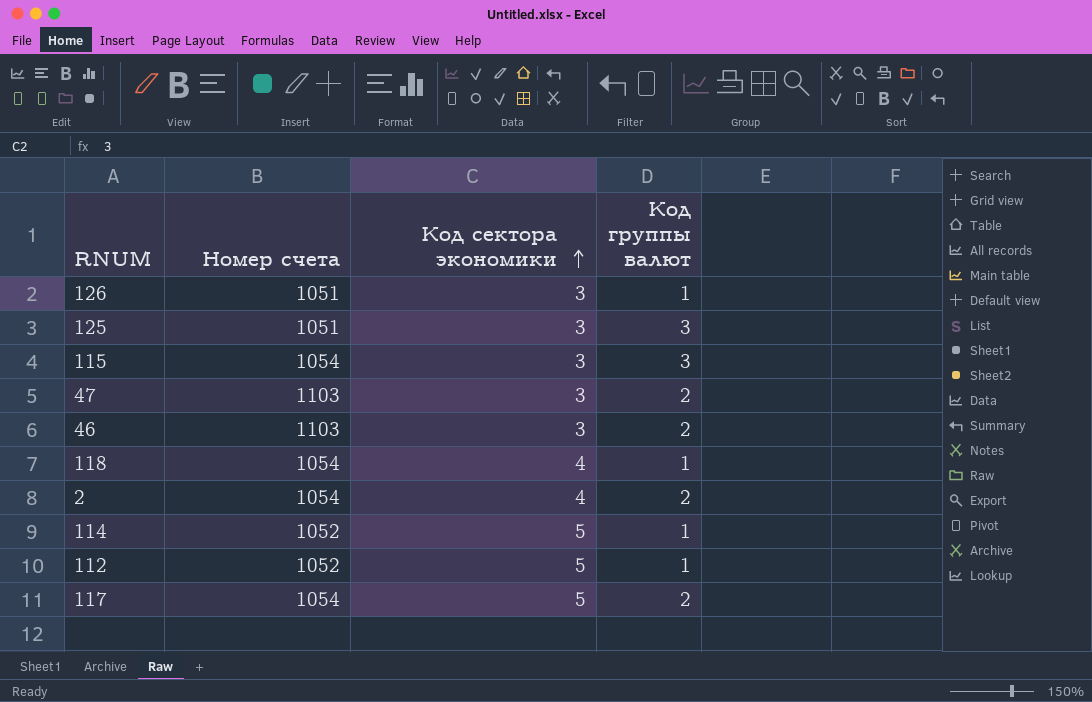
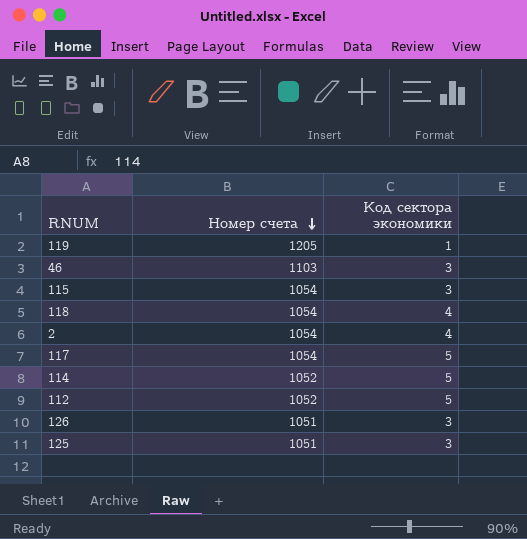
row order: Код сектора экономики ascending -> Номер счета descending
column Код группы валют | position: 4 -> none
row 47: 1103 | 3 | 2 -> none
row 119: none -> 1205 | 1

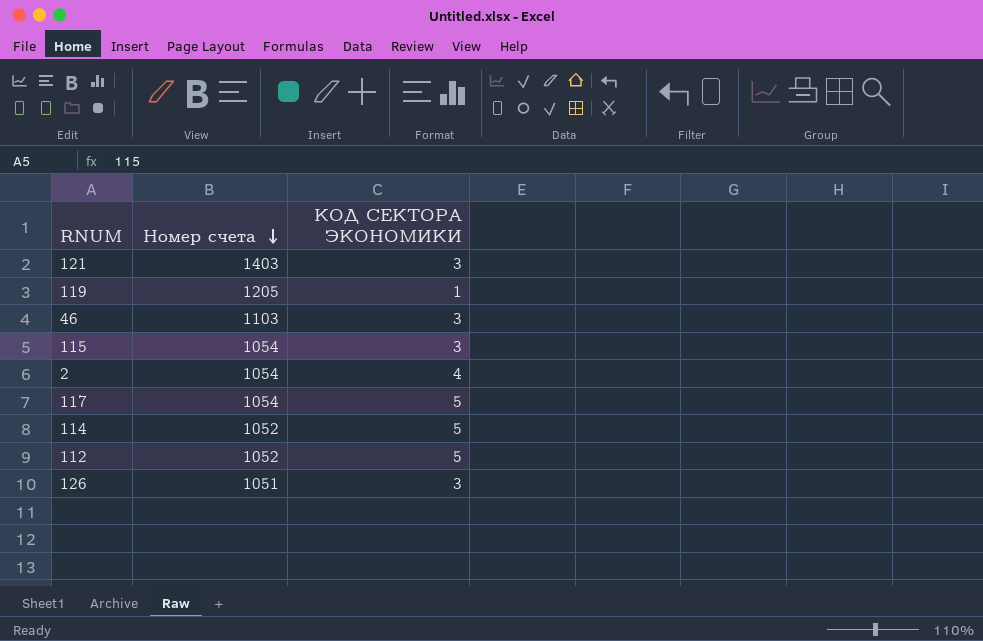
column name: Код сектора экономики -> КОД СЕКТОРА ЭКОНОМИКИ
row 118: 1054 | 4 -> none
row 125: 1051 | 3 -> none
row 121: none -> 1403 | 3

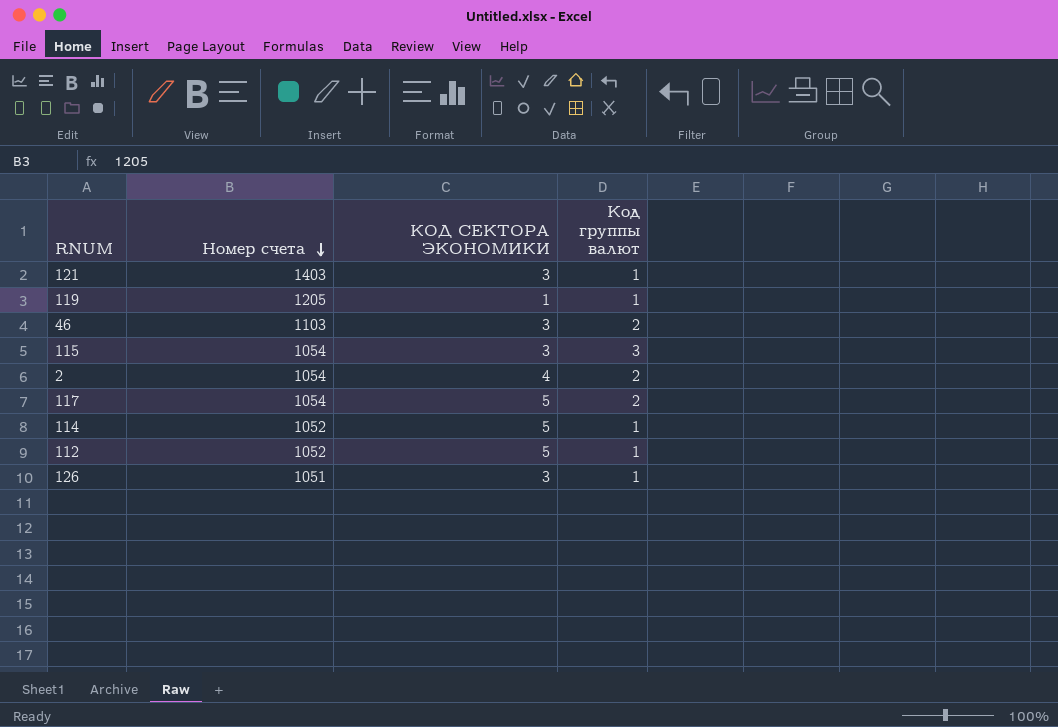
column Код группы валют | position: none -> 4

